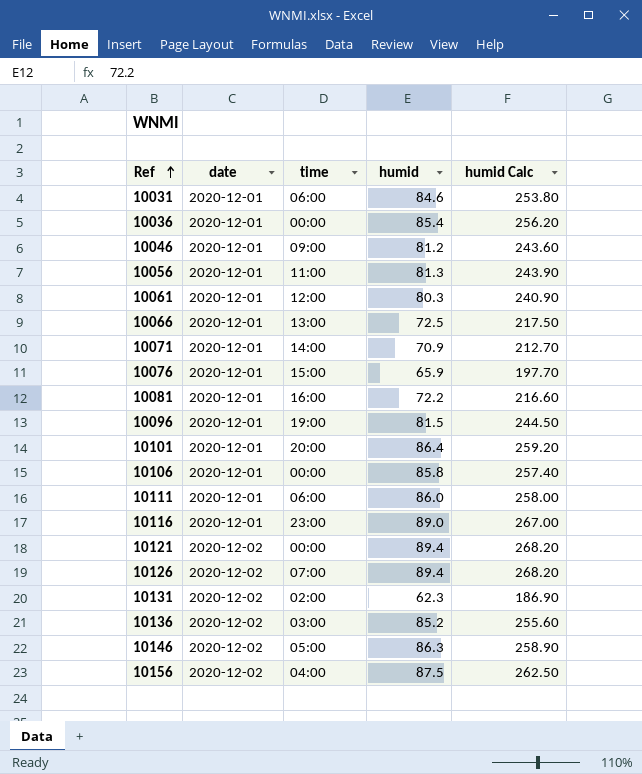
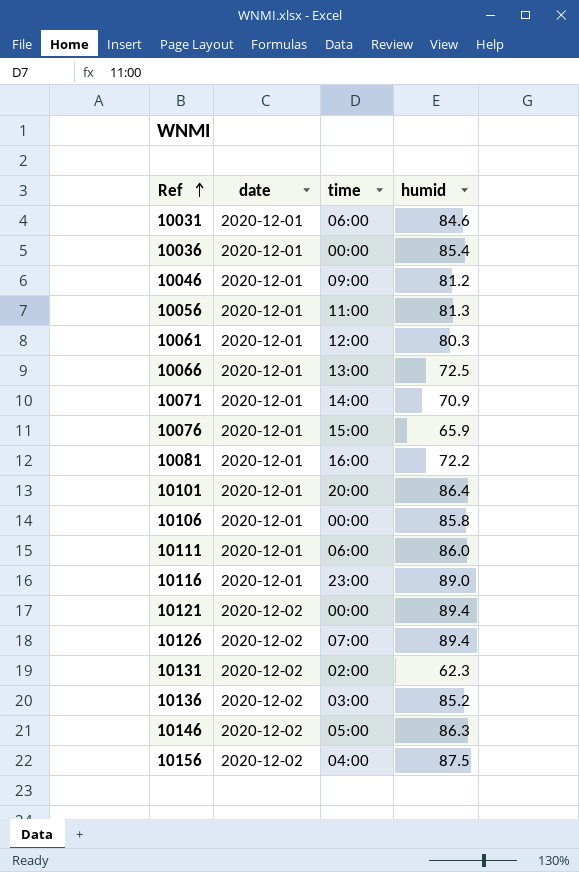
column humid Calc | formula: [humid] * 3 -> none
row 10096: 2020-12-01 | 19:00 | 81.5 | 244.50 -> none

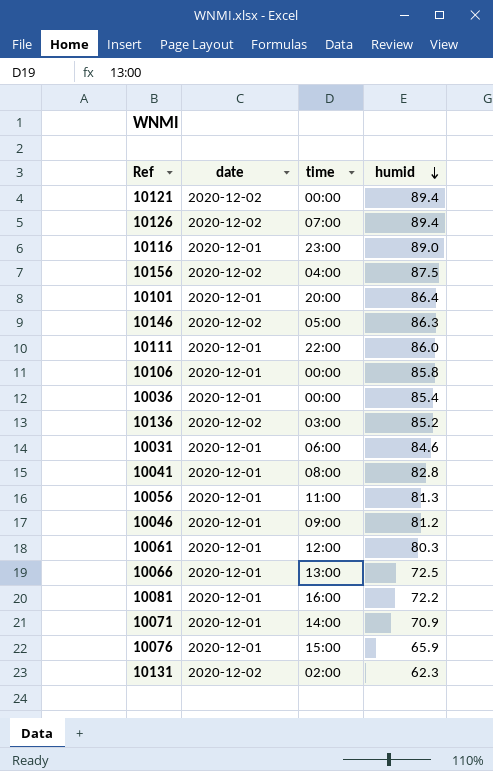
row order: Ref ascending -> humid descending
10111 | time: 06:00 -> 22:00
row 10041: none -> 2020-12-01 | 08:00 | 82.8

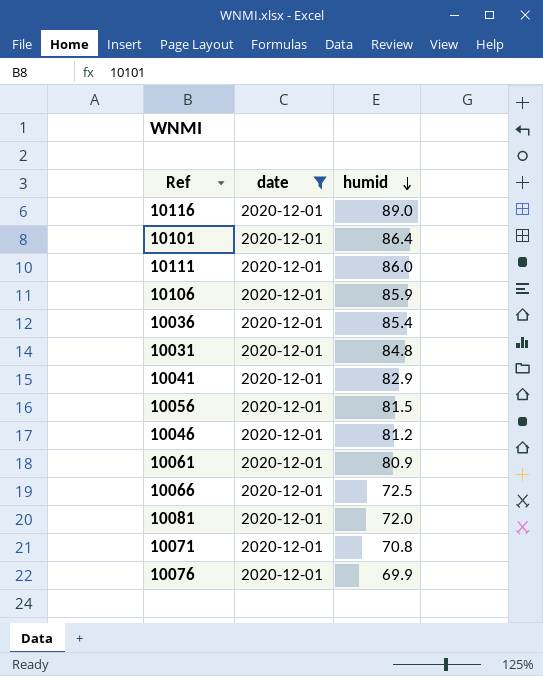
filter: none -> date = 2020-12-01
column time | position: 3 -> none
10106 | humid: 85.8 -> 85.9
10031 | humid: 84.6 -> 84.8
10041 | humid: 82.8 -> 82.9
10056 | humid: 81.3 -> 81.5
10061 | humid: 80.3 -> 80.9
10081 | humid: 72.2 -> 72.0
10071 | humid: 70.9 -> 70.8
10076 | humid: 65.9 -> 69.9

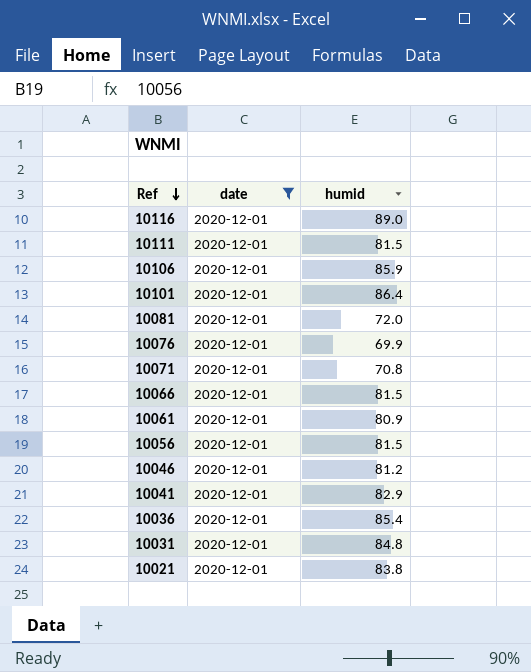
row order: humid descending -> Ref descending
10111 | humid: 86.0 -> 81.5
10066 | humid: 72.5 -> 81.5
row 10021: none -> 2020-12-01 | 83.8

